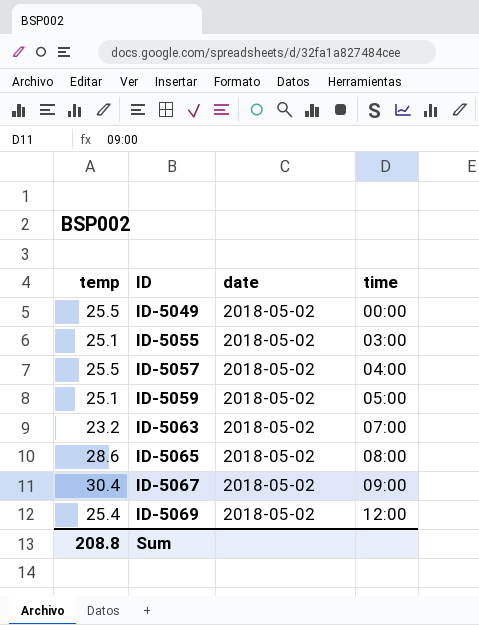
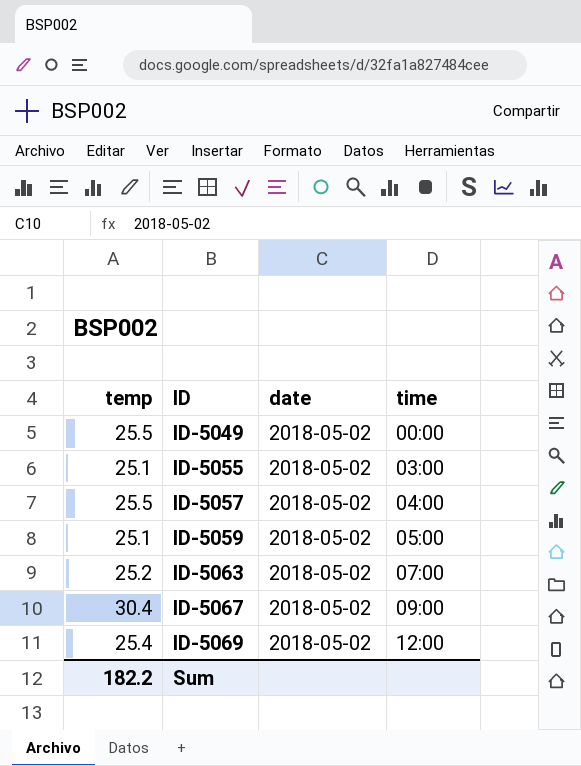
row ID-5065: 28.6 | 2018-05-02 | 08:00 -> none
ID-5063 | temp: 23.2 -> 25.2
Sum | temp: 208.8 -> 182.2

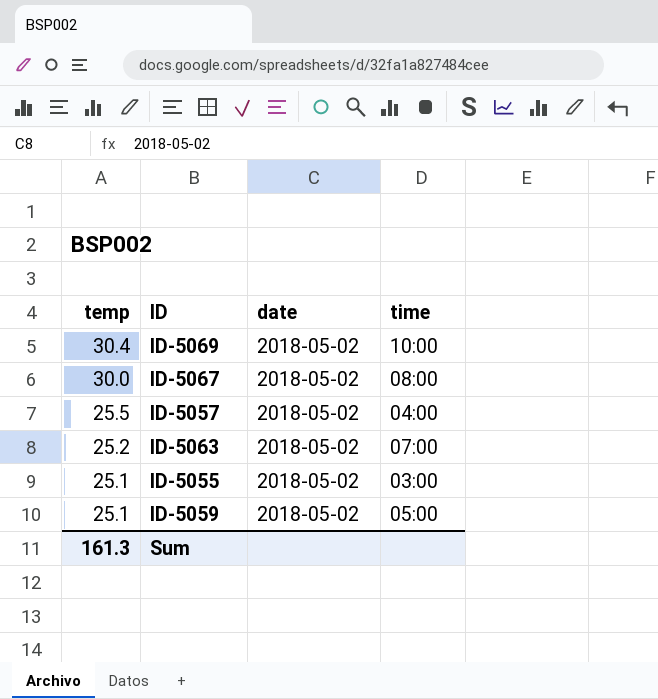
row order: ID ascending -> temp descending
row ID-5049: 25.5 | 2018-05-02 | 00:00 -> none
ID-5069 | temp: 25.4 -> 30.4
ID-5069 | time: 12:00 -> 10:00
ID-5067 | temp: 30.4 -> 30.0
ID-5067 | time: 09:00 -> 08:00
Sum | temp: 182.2 -> 161.3

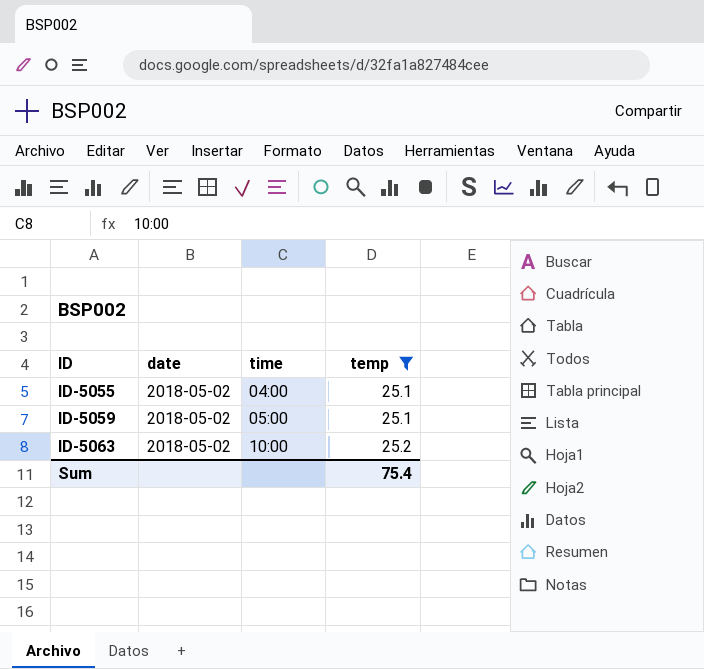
filter: none -> temp <= 25.2
row order: temp descending -> ID ascending
column temp | position: 1 -> 4
ID-5055 | time: 03:00 -> 04:00
ID-5063 | time: 07:00 -> 10:00
Sum | temp: 161.3 -> 75.4

